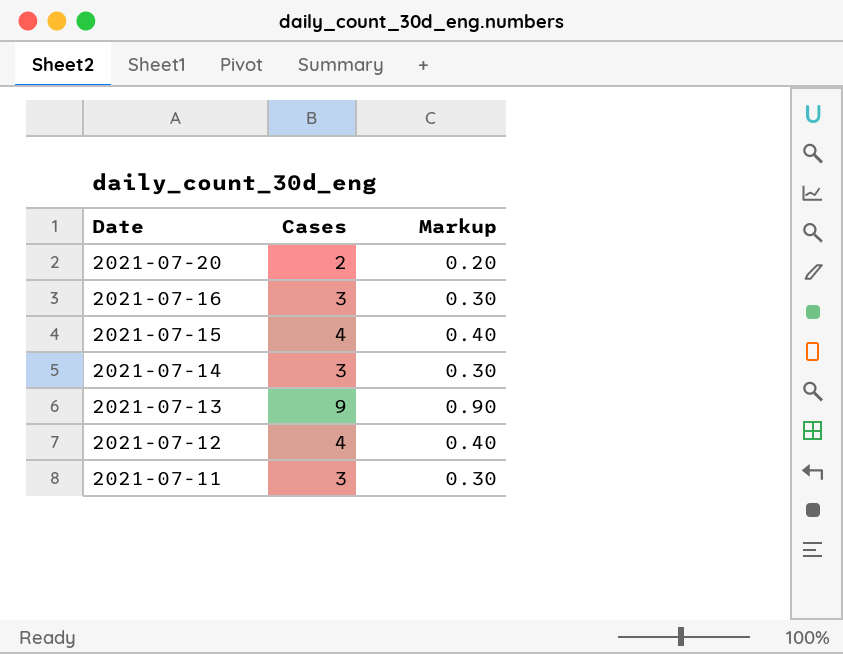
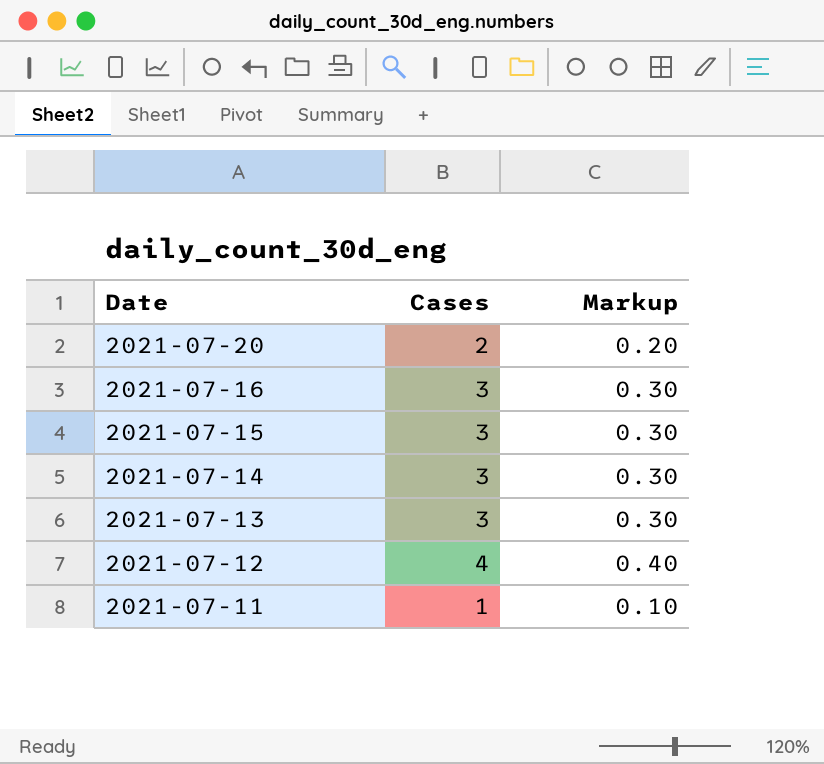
2021-07-15 | Cases: 4 -> 3
2021-07-15 | Markup: 0.40 -> 0.30
2021-07-13 | Cases: 9 -> 3
2021-07-13 | Markup: 0.90 -> 0.30
2021-07-11 | Cases: 3 -> 1
2021-07-11 | Markup: 0.30 -> 0.10

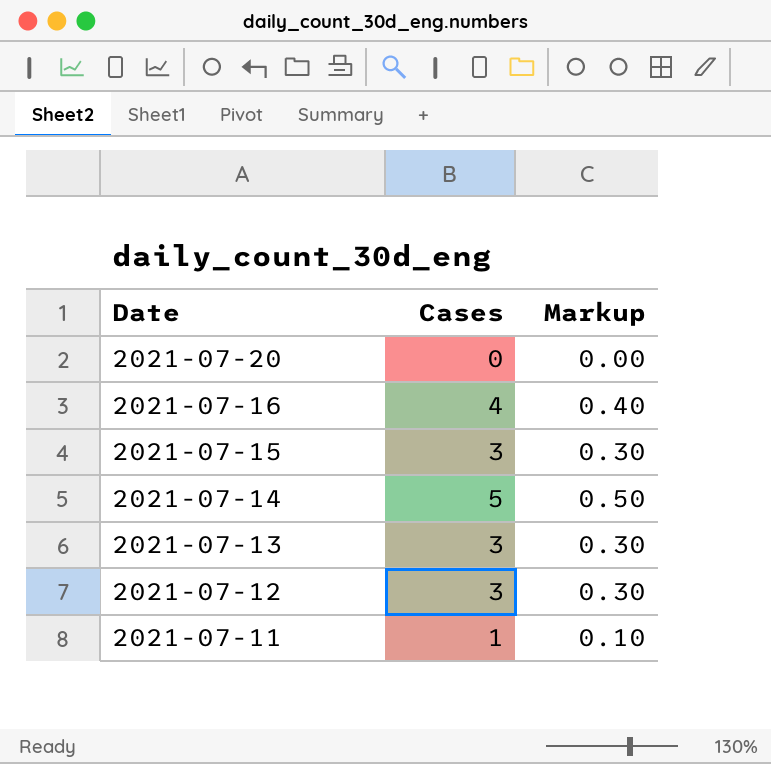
2021-07-20 | Cases: 2 -> 0
2021-07-20 | Markup: 0.20 -> 0.00
2021-07-16 | Cases: 3 -> 4
2021-07-16 | Markup: 0.30 -> 0.40
2021-07-14 | Cases: 3 -> 5
2021-07-14 | Markup: 0.30 -> 0.50
2021-07-12 | Cases: 4 -> 3
2021-07-12 | Markup: 0.40 -> 0.30

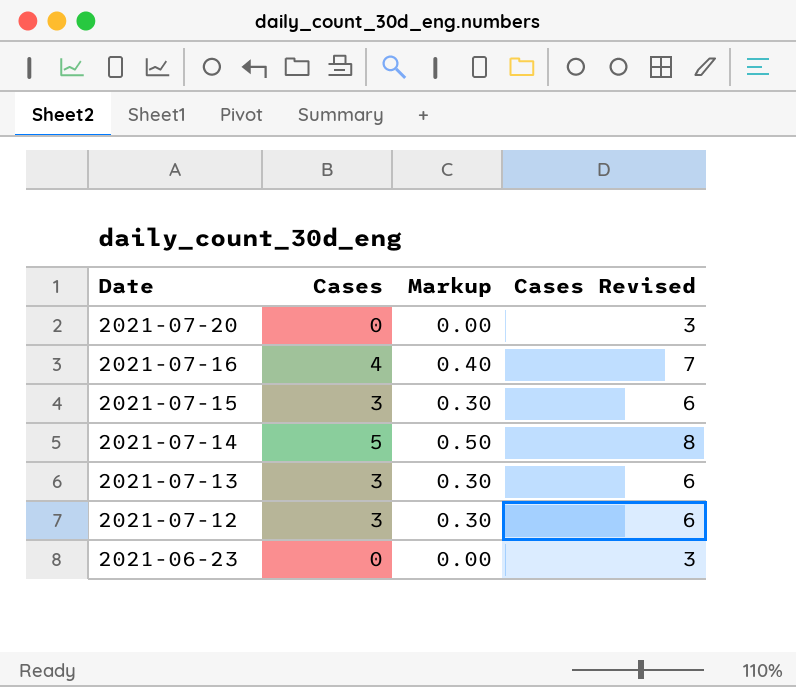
column Cases Revised | formula: none -> [Cases] + 3
row 2021-07-11: 1 | 0.10 -> none
row 2021-06-23: none -> 0 | 0.00 | 3

